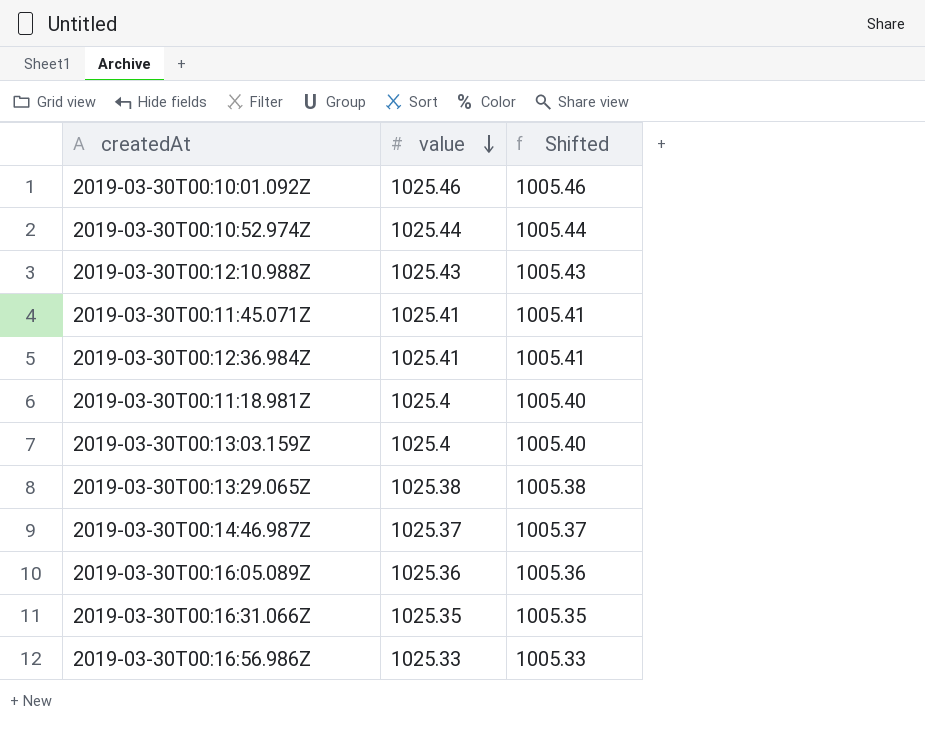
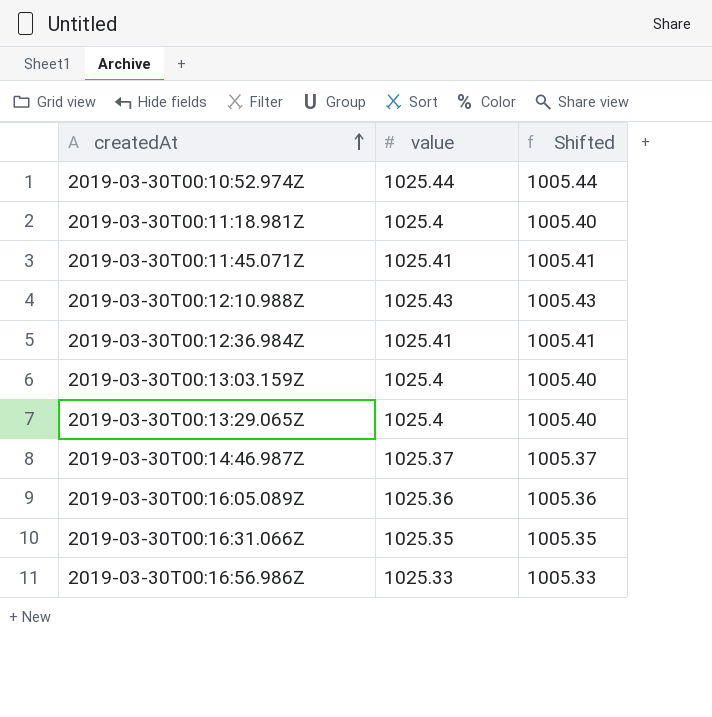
row order: value descending -> createdAt ascending
row 2019-03-30T00:10:01.092Z: 1025.46 | 1005.46 -> none
2019-03-30T00:13:29.065Z | value: 1025.38 -> 1025.4
2019-03-30T00:13:29.065Z | Shifted: 1005.38 -> 1005.40

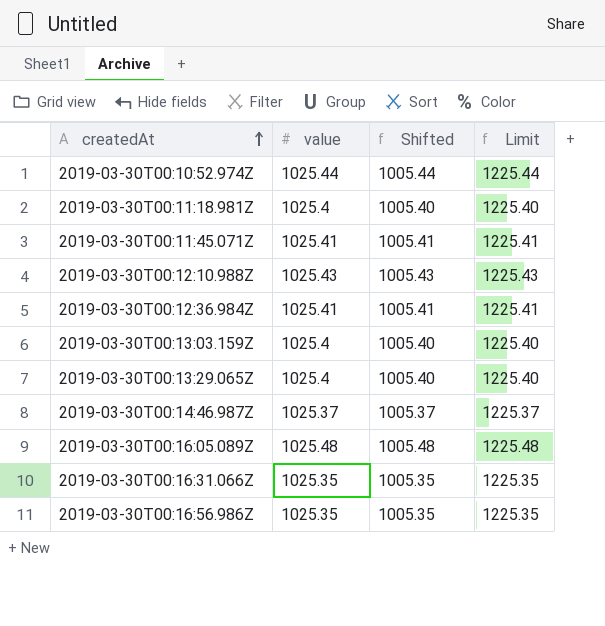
column Limit | formula: none -> [value] + 200
2019-03-30T00:16:05.089Z | value: 1025.36 -> 1025.48
2019-03-30T00:16:05.089Z | Shifted: 1005.36 -> 1005.48
2019-03-30T00:16:56.986Z | value: 1025.33 -> 1025.35
2019-03-30T00:16:56.986Z | Shifted: 1005.33 -> 1005.35

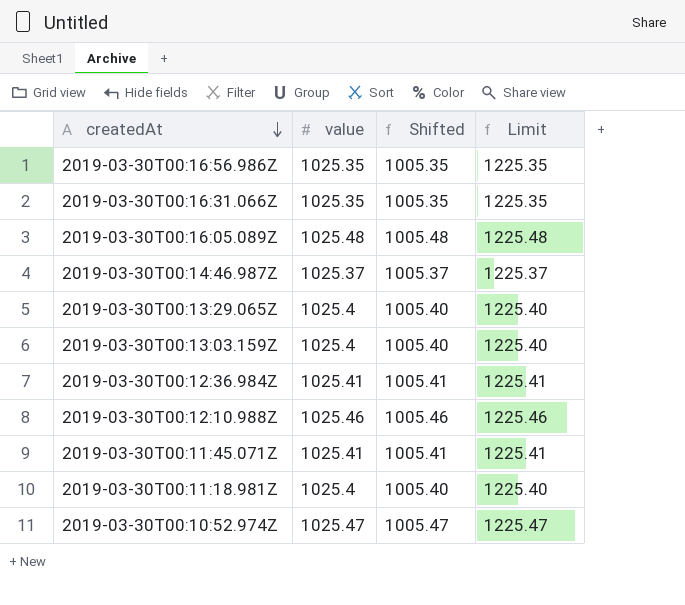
row order: createdAt ascending -> createdAt descending
2019-03-30T00:12:10.988Z | value: 1025.43 -> 1025.46
2019-03-30T00:12:10.988Z | Shifted: 1005.43 -> 1005.46
2019-03-30T00:12:10.988Z | Limit: 1225.43 -> 1225.46
2019-03-30T00:10:52.974Z | value: 1025.44 -> 1025.47
2019-03-30T00:10:52.974Z | Shifted: 1005.44 -> 1005.47
2019-03-30T00:10:52.974Z | Limit: 1225.44 -> 1225.47

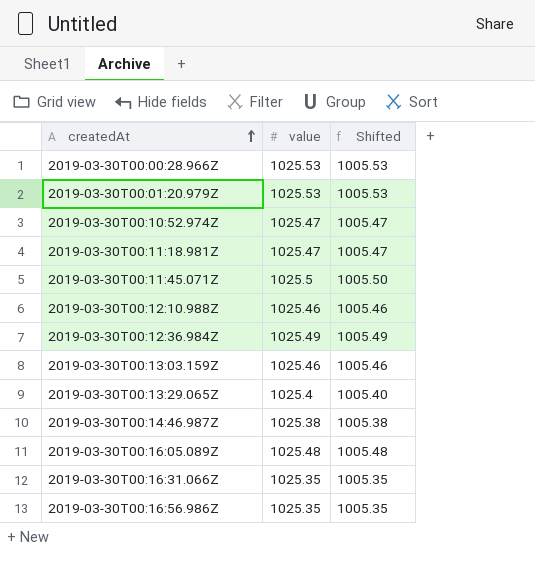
row order: createdAt descending -> createdAt ascending
column Limit | formula: [value] + 200 -> none
row 2019-03-30T00:00:28.966Z: none -> 1025.53 | 1005.53
row 2019-03-30T00:01:20.979Z: none -> 1025.53 | 1005.53
2019-03-30T00:11:18.981Z | value: 1025.4 -> 1025.47
2019-03-30T00:11:18.981Z | Shifted: 1005.40 -> 1005.47
2019-03-30T00:11:45.071Z | value: 1025.41 -> 1025.5
2019-03-30T00:11:45.071Z | Shifted: 1005.41 -> 1005.50
2019-03-30T00:12:36.984Z | value: 1025.41 -> 1025.49
2019-03-30T00:12:36.984Z | Shifted: 1005.41 -> 1005.49
2019-03-30T00:13:03.159Z | value: 1025.4 -> 1025.46
2019-03-30T00:13:03.159Z | Shifted: 1005.40 -> 1005.46
2019-03-30T00:14:46.987Z | value: 1025.37 -> 1025.38
2019-03-30T00:14:46.987Z | Shifted: 1005.37 -> 1005.38

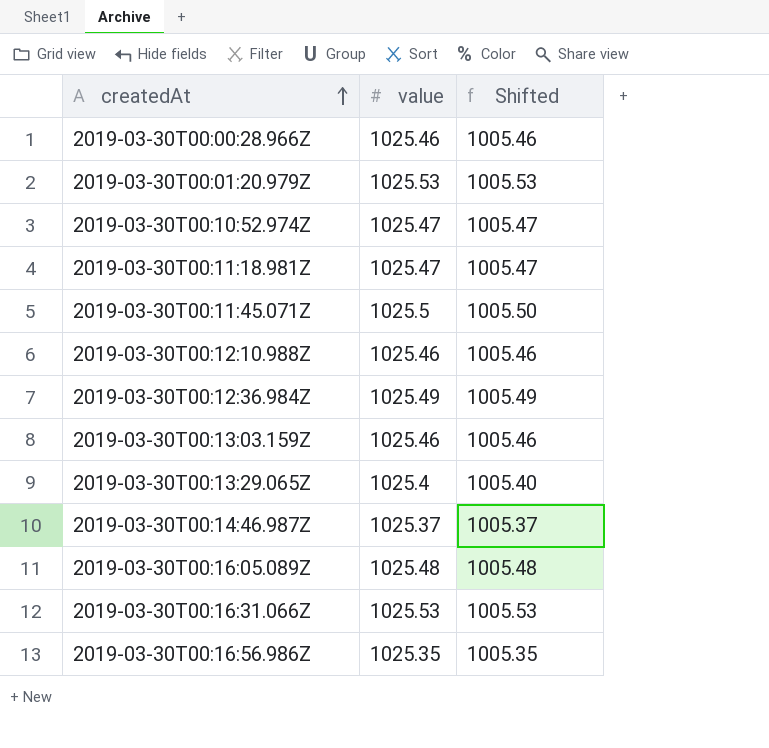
2019-03-30T00:00:28.966Z | value: 1025.53 -> 1025.46
2019-03-30T00:00:28.966Z | Shifted: 1005.53 -> 1005.46
2019-03-30T00:14:46.987Z | value: 1025.38 -> 1025.37
2019-03-30T00:14:46.987Z | Shifted: 1005.38 -> 1005.37
2019-03-30T00:16:31.066Z | value: 1025.35 -> 1025.53
2019-03-30T00:16:31.066Z | Shifted: 1005.35 -> 1005.53

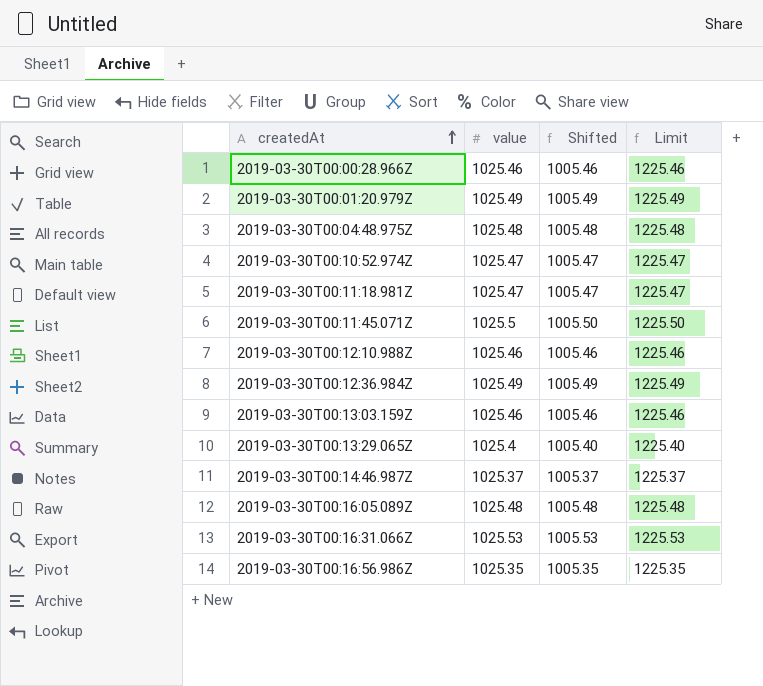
column Limit | formula: none -> [value] + 200
2019-03-30T00:01:20.979Z | value: 1025.53 -> 1025.49
2019-03-30T00:01:20.979Z | Shifted: 1005.53 -> 1005.49
row 2019-03-30T00:04:48.975Z: none -> 1025.48 | 1005.48 | 1225.48

